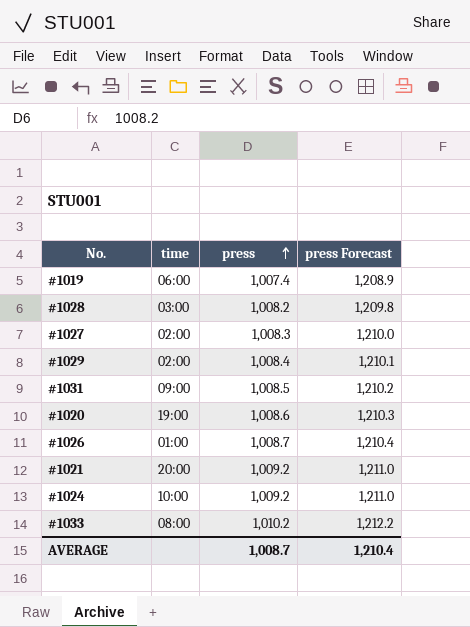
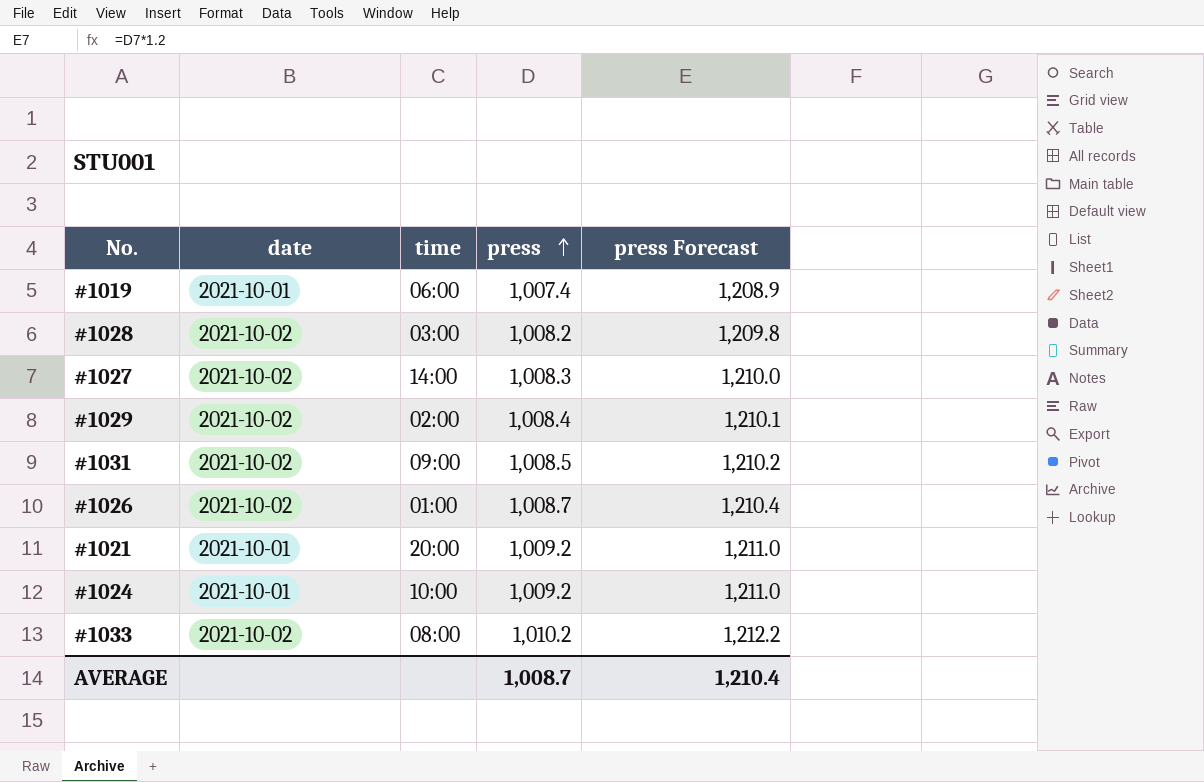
column date | position: none -> 2
row #1020: 19:00 | 1,008.6 | 1,210.3 -> none
#1027 | time: 02:00 -> 14:00

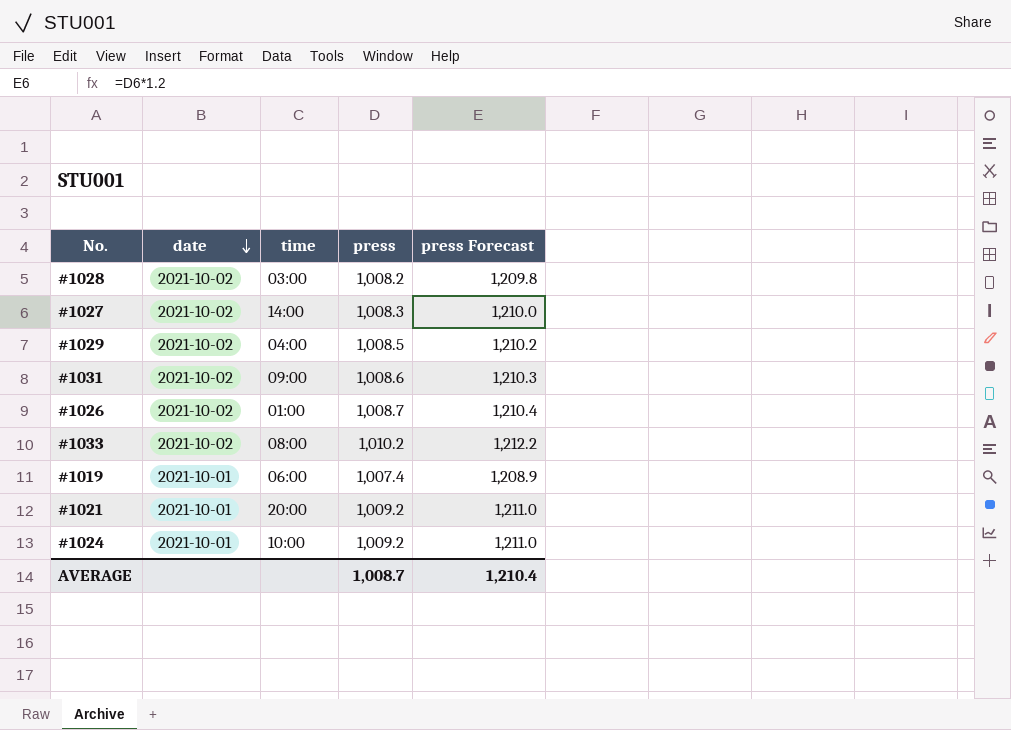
row order: press ascending -> date descending
#1029 | time: 02:00 -> 04:00
#1029 | press: 1,008.4 -> 1,008.5
#1029 | press Forecast: 1,210.1 -> 1,210.2
#1031 | press: 1,008.5 -> 1,008.6
#1031 | press Forecast: 1,210.2 -> 1,210.3

